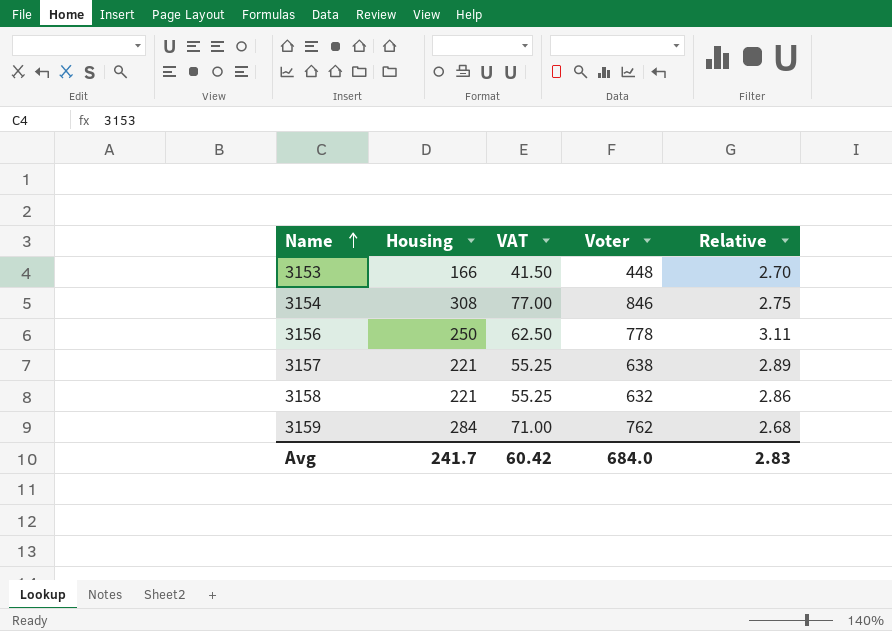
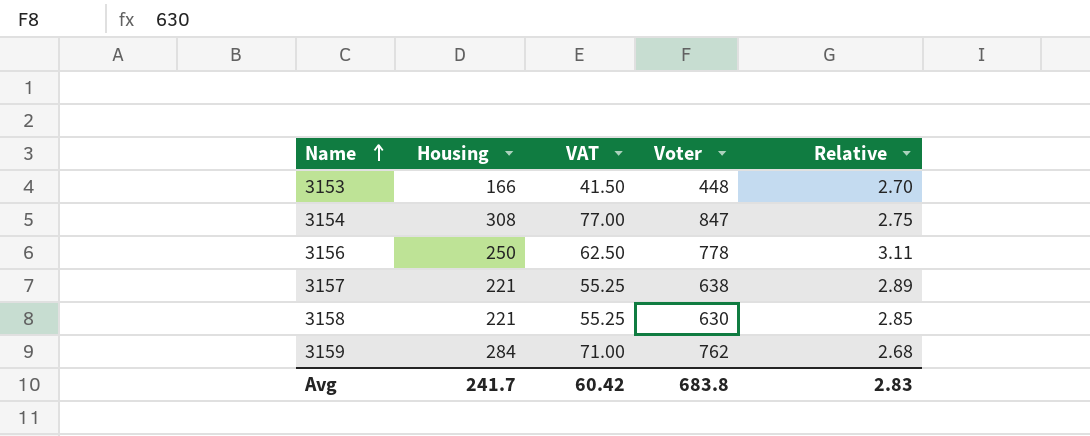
3154 | Voter: 846 -> 847
3158 | Voter: 632 -> 630
3158 | Relative: 2.86 -> 2.85
Avg | Voter: 684.0 -> 683.8

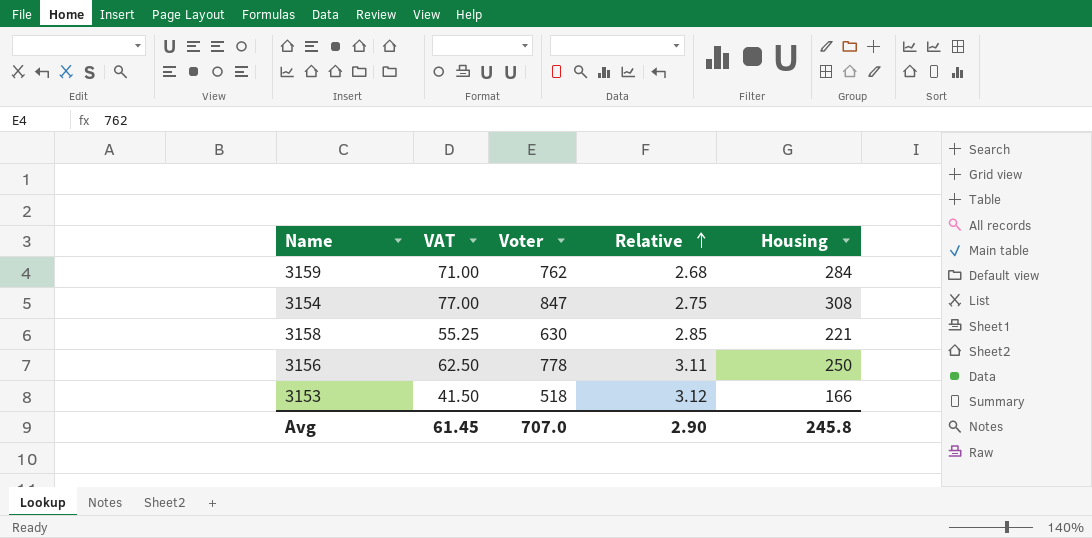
row order: Name ascending -> Relative ascending
column Housing | position: 2 -> 5
row 3157: 221 | 55.25 | 638 | 2.89 -> none
3153 | Voter: 448 -> 518
3153 | Relative: 2.70 -> 3.12
Avg | VAT: 60.42 -> 61.45
Avg | Voter: 683.8 -> 707.0
Avg | Relative: 2.83 -> 2.90
Avg | Housing: 241.7 -> 245.8

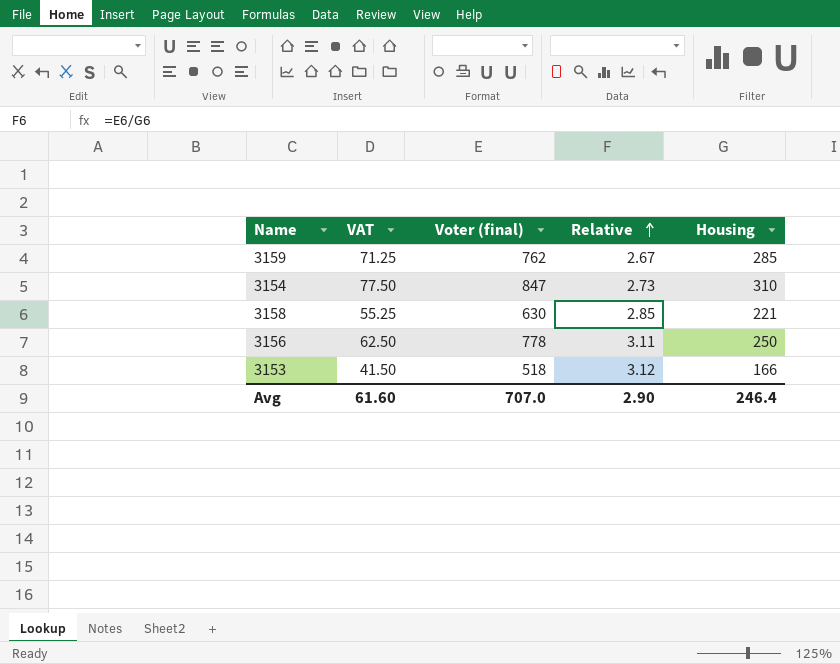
column name: Voter -> Voter (final)
3159 | VAT: 71.00 -> 71.25
3159 | Relative: 2.68 -> 2.67
3159 | Housing: 284 -> 285
3154 | VAT: 77.00 -> 77.50
3154 | Relative: 2.75 -> 2.73
3154 | Housing: 308 -> 310
Avg | VAT: 61.45 -> 61.60
Avg | Housing: 245.8 -> 246.4

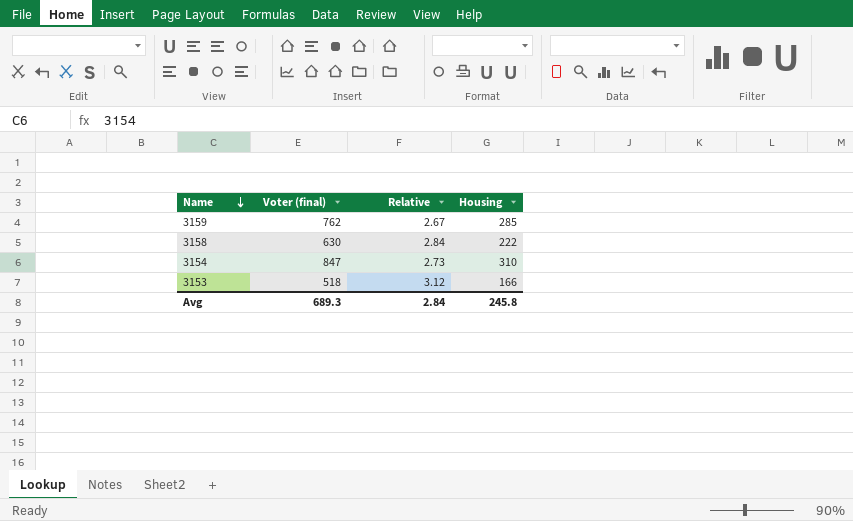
row order: Relative ascending -> Name descending
column VAT | formula: [Housing] * 0.25 -> none
row 3156: 62.50 | 778 | 3.11 | 250 -> none
3158 | Relative: 2.85 -> 2.84
3158 | Housing: 221 -> 222
Avg | Voter (final): 707.0 -> 689.3
Avg | Relative: 2.90 -> 2.84
Avg | Housing: 246.4 -> 245.8

